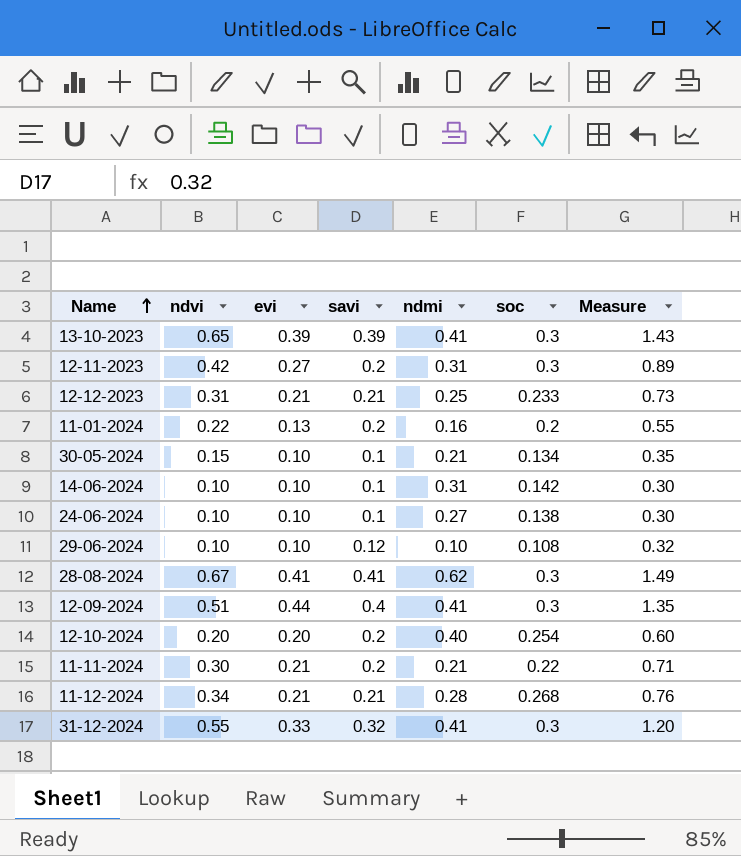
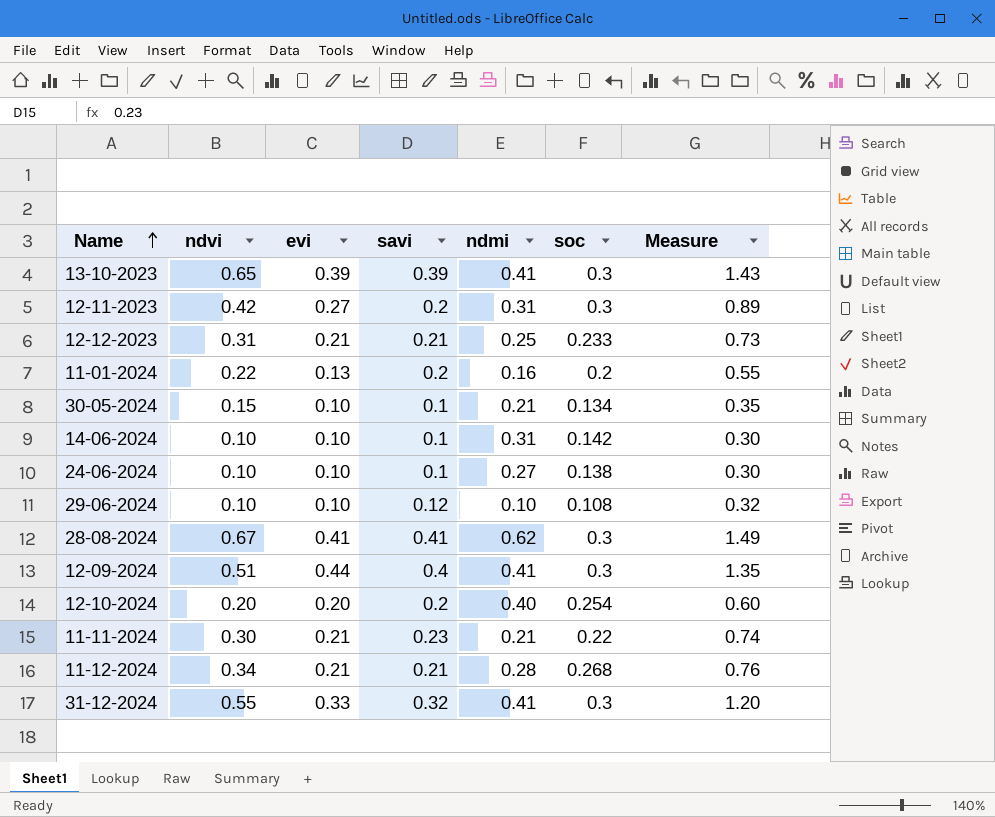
11-11-2024 | savi: 0.2 -> 0.23
11-11-2024 | Measure: 0.71 -> 0.74

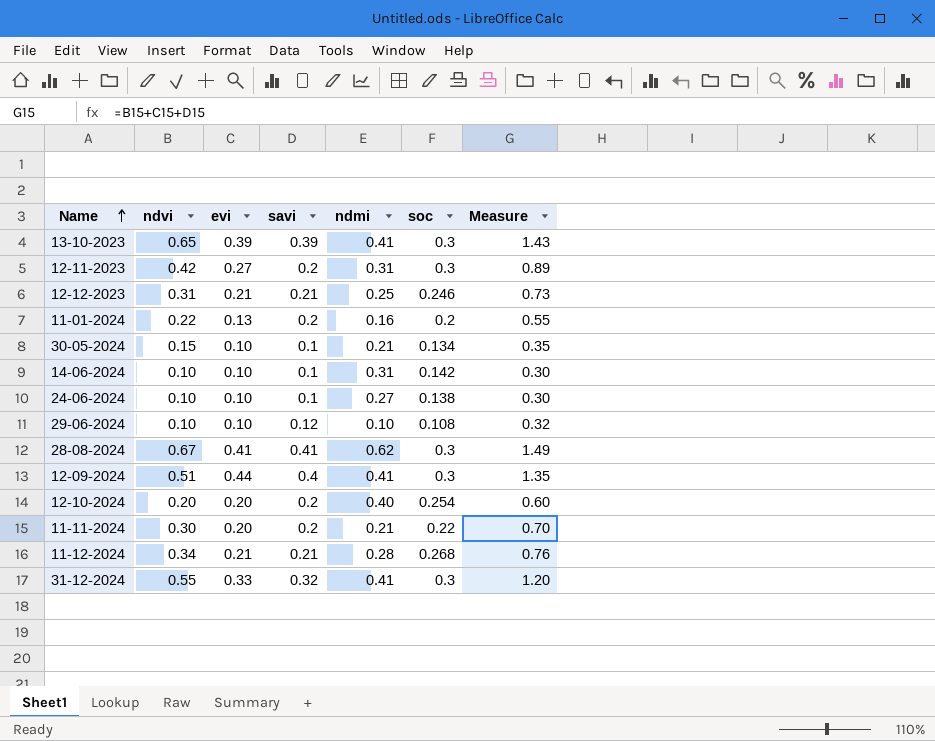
12-12-2023 | soc: 0.233 -> 0.246
11-11-2024 | evi: 0.21 -> 0.20
11-11-2024 | savi: 0.23 -> 0.2
11-11-2024 | Measure: 0.74 -> 0.70

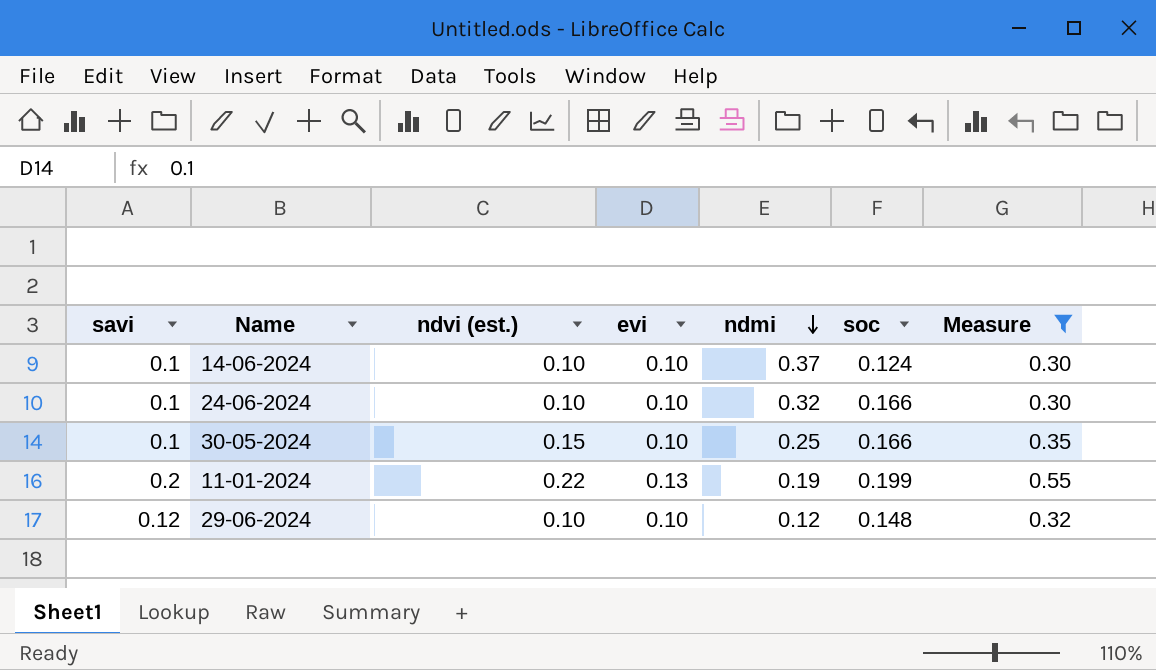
filter: none -> Measure <= 0.55
row order: Name ascending -> ndmi descending
column savi | position: 4 -> 1
column name: ndvi -> ndvi (est.)
14-06-2024 | ndmi: 0.31 -> 0.37
14-06-2024 | soc: 0.142 -> 0.124
24-06-2024 | ndmi: 0.27 -> 0.32
24-06-2024 | soc: 0.138 -> 0.166
30-05-2024 | ndmi: 0.21 -> 0.25
30-05-2024 | soc: 0.134 -> 0.166
11-01-2024 | ndmi: 0.16 -> 0.19
11-01-2024 | soc: 0.2 -> 0.199
29-06-2024 | ndmi: 0.10 -> 0.12
29-06-2024 | soc: 0.108 -> 0.148

